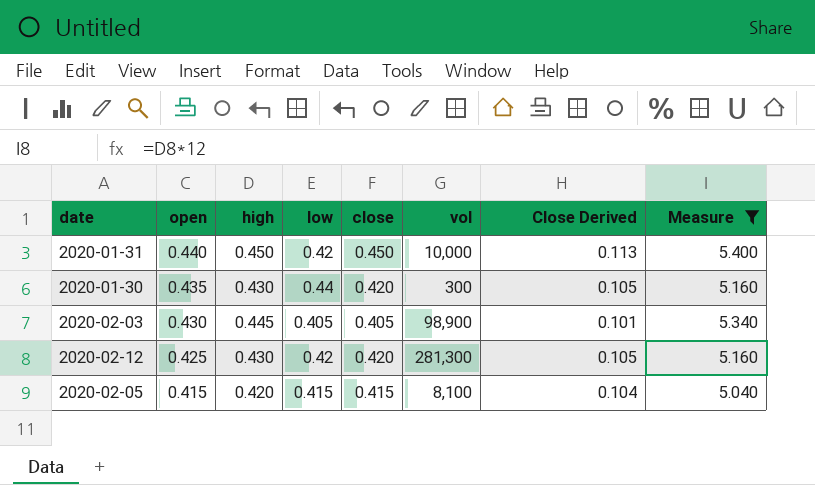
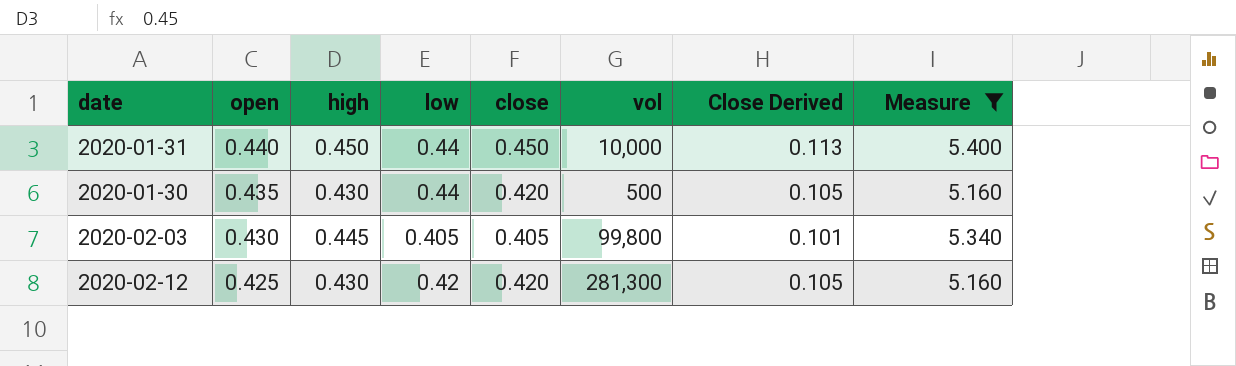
row 2020-02-05: 0.415 | 0.420 | 0.415 | 0.415 | 8,100 | 0.104 | 5.040 -> none
2020-01-31 | low: 0.42 -> 0.44
2020-01-30 | vol: 300 -> 500
2020-02-03 | vol: 98,900 -> 99,800

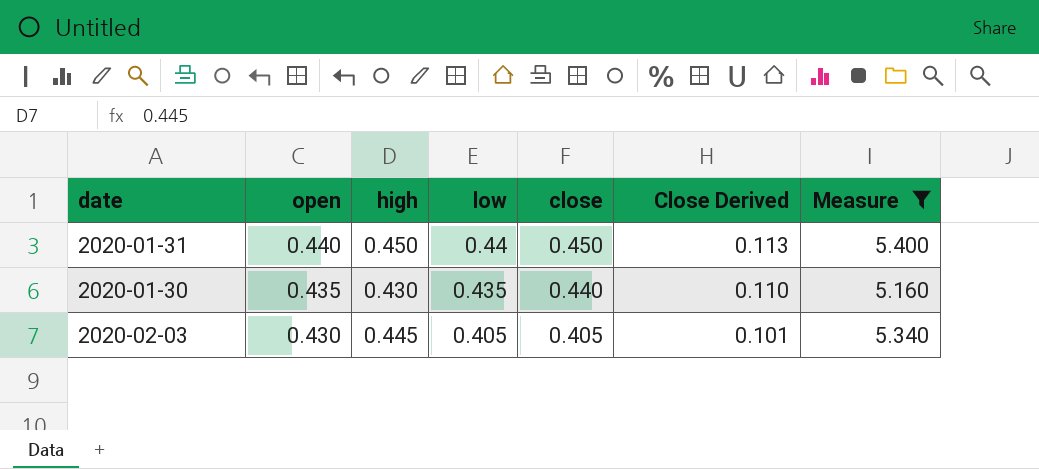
column vol | position: 6 -> none
row 2020-02-12: 0.425 | 0.430 | 0.42 | 0.420 | 281,300 | 0.105 | 5.160 -> none
2020-01-30 | low: 0.44 -> 0.435
2020-01-30 | close: 0.420 -> 0.440
2020-01-30 | Close Derived: 0.105 -> 0.110

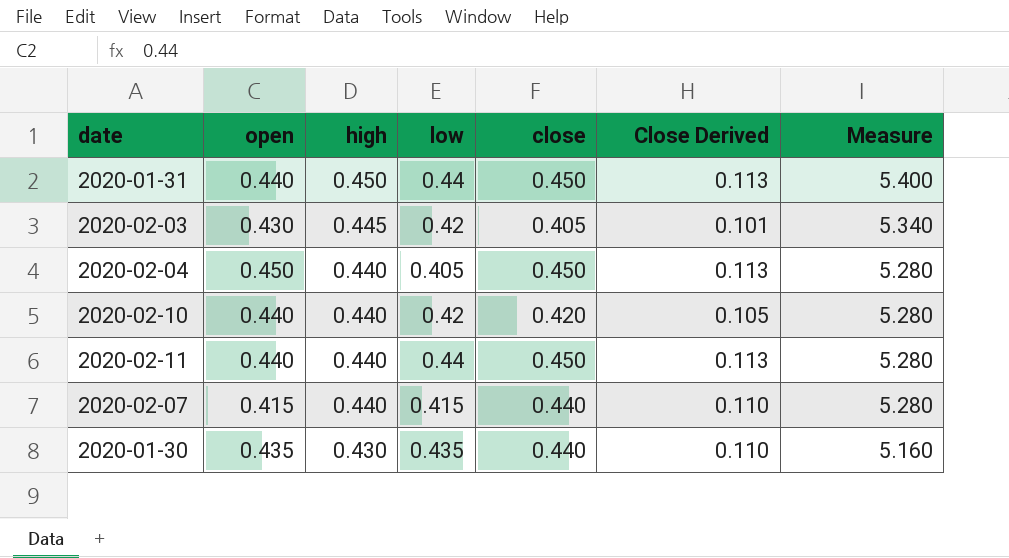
filter: Measure != 5.280 -> none
row order: open descending -> high descending
2020-02-03 | low: 0.405 -> 0.42

